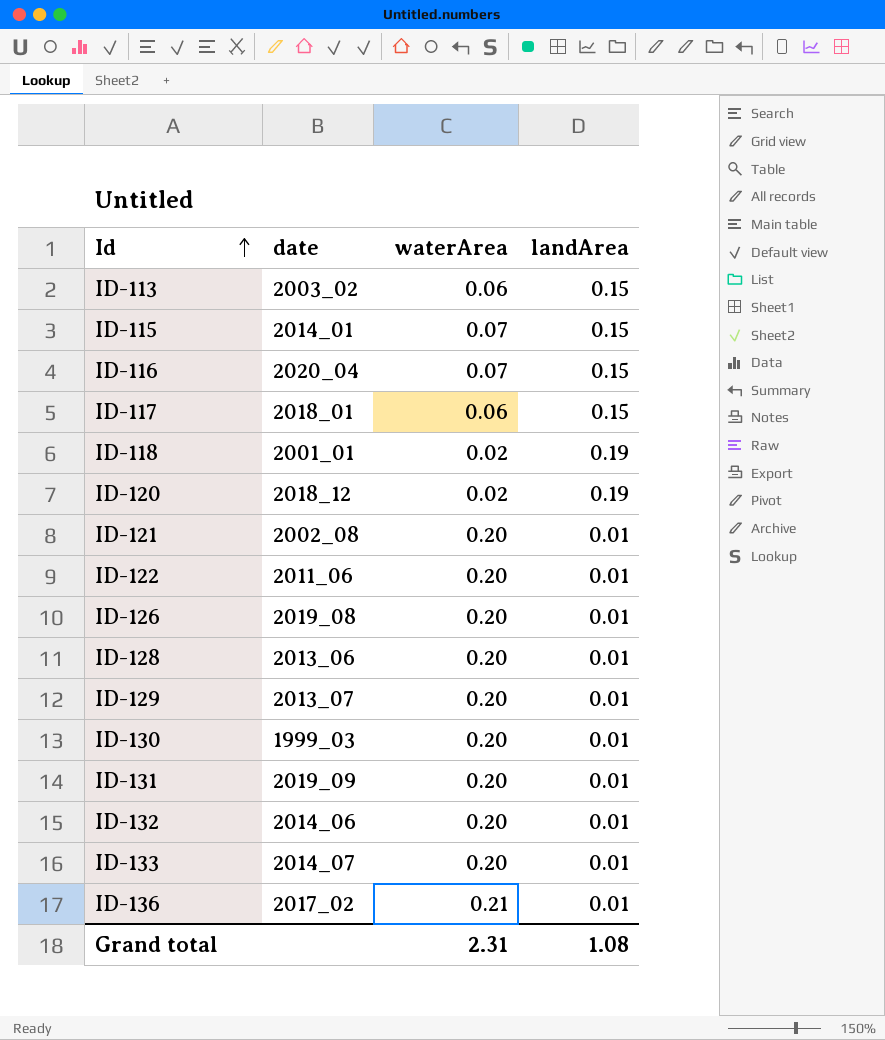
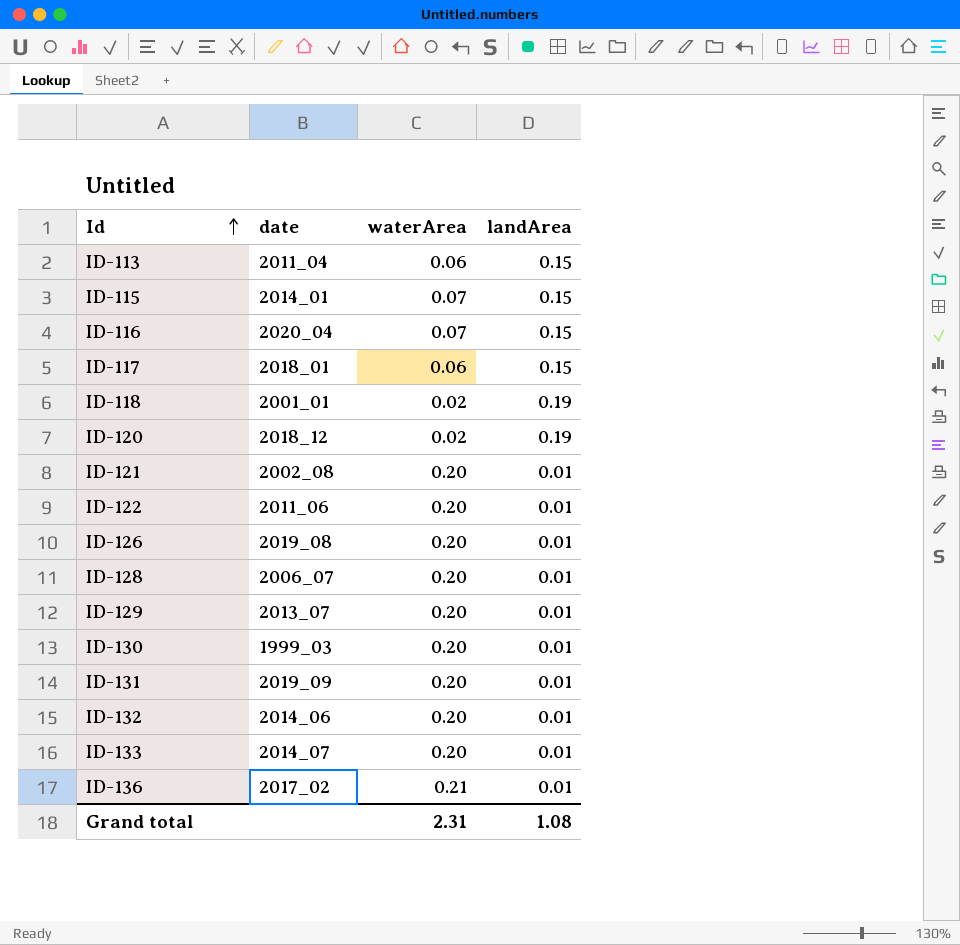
ID-113 | date: 2003_02 -> 2011_04
ID-128 | date: 2013_06 -> 2006_07

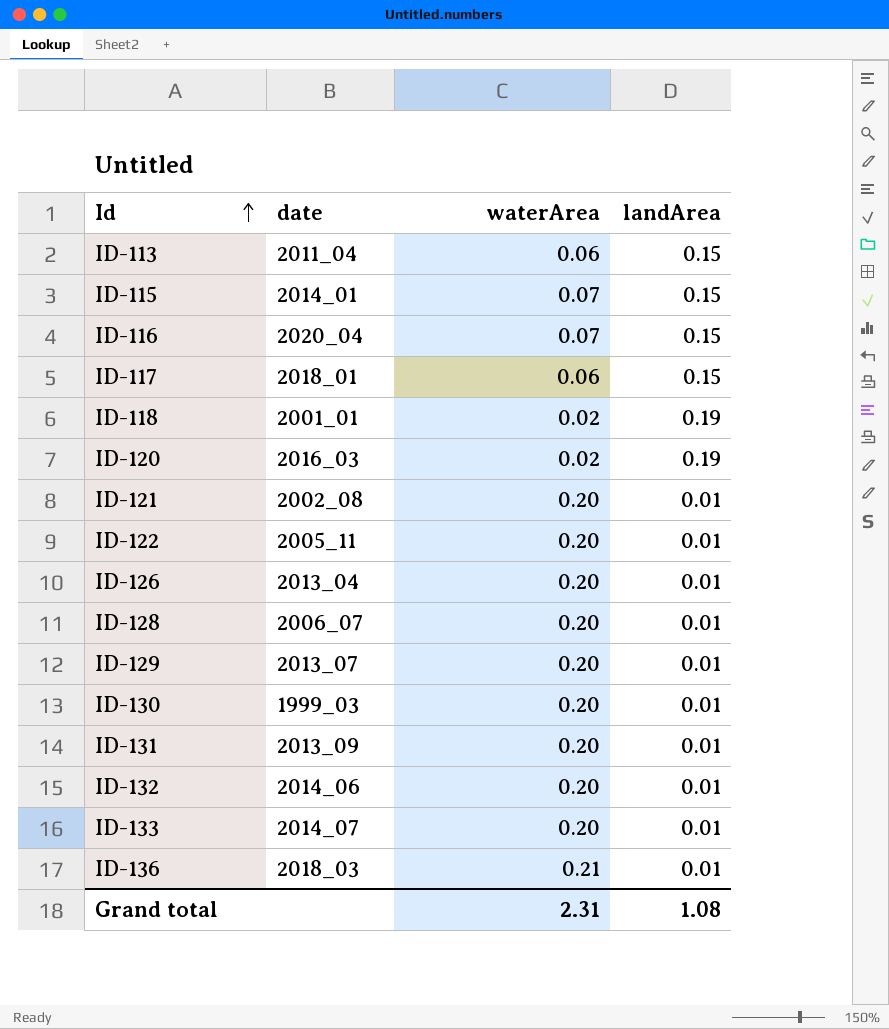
ID-120 | date: 2018_12 -> 2016_03
ID-122 | date: 2011_06 -> 2005_11
ID-126 | date: 2019_08 -> 2013_04
ID-131 | date: 2019_09 -> 2013_09
ID-136 | date: 2017_02 -> 2018_03

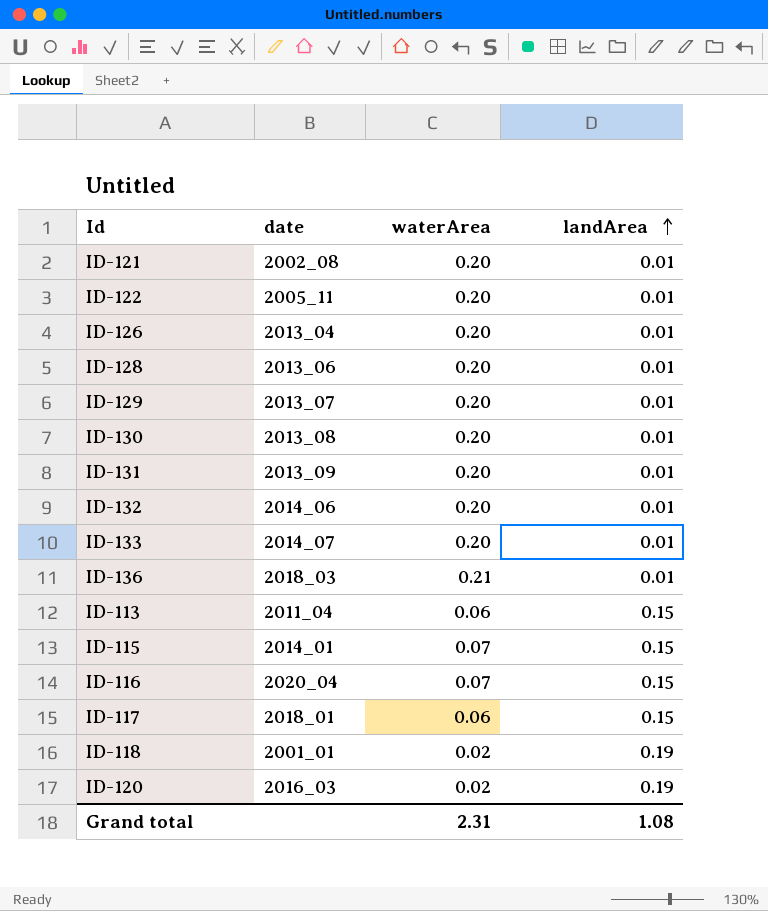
row order: Id ascending -> landArea ascending
ID-128 | date: 2006_07 -> 2013_06
ID-130 | date: 1999_03 -> 2013_08

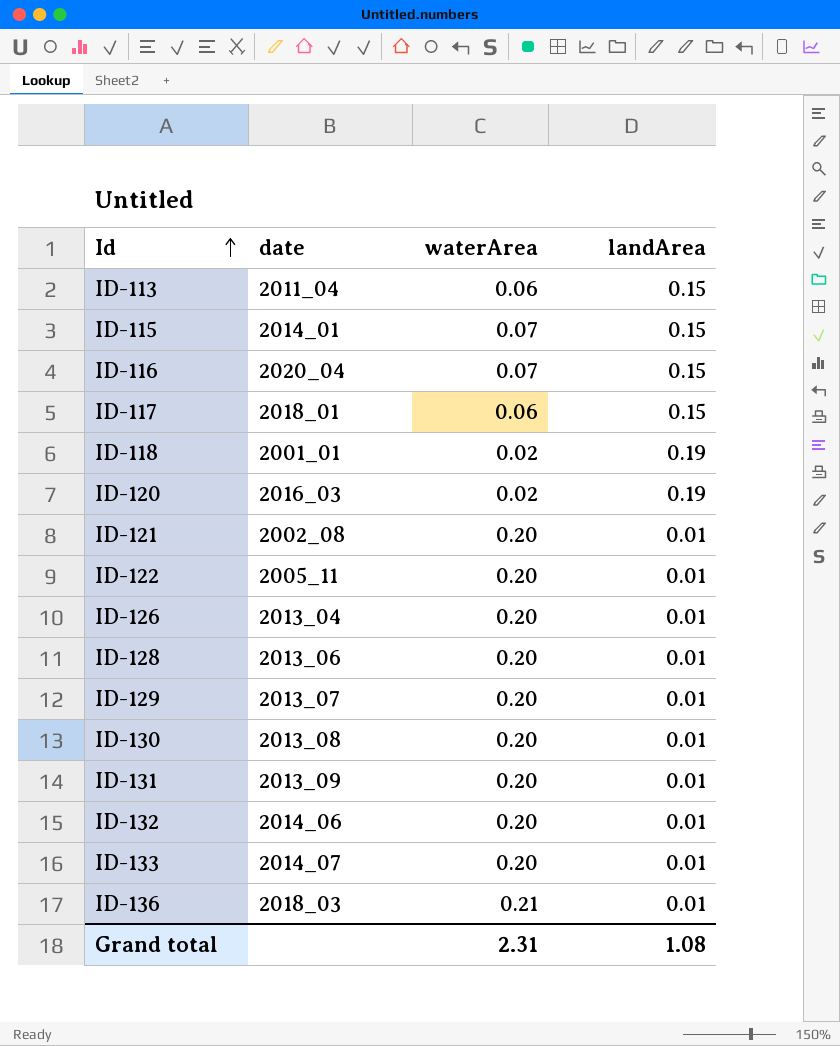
row order: landArea ascending -> Id ascending

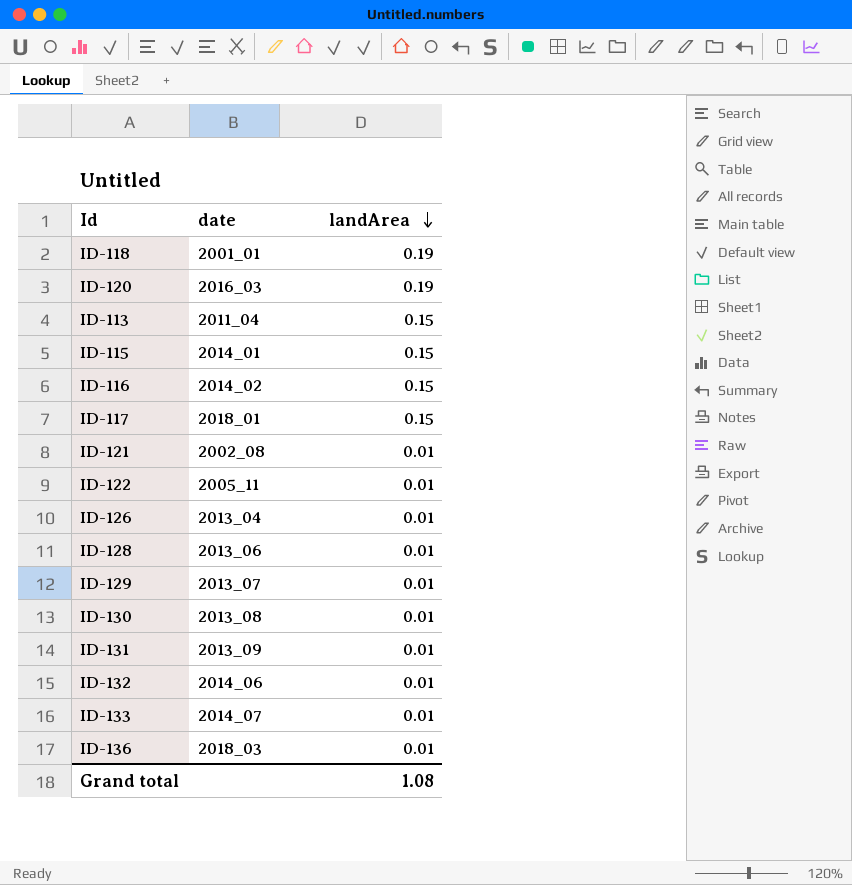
row order: Id ascending -> landArea descending
column waterArea | position: 3 -> none
ID-116 | date: 2020_04 -> 2014_02

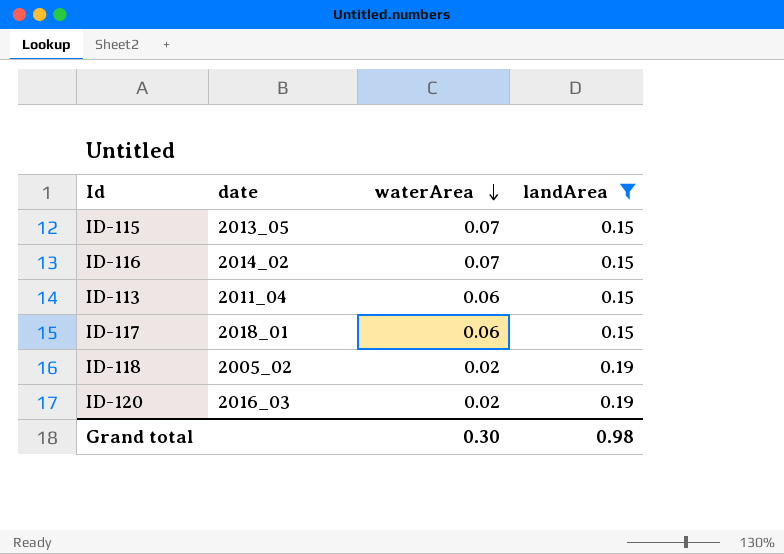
filter: none -> landArea != 0.01
row order: landArea descending -> waterArea descending
column waterArea | position: none -> 3
ID-115 | date: 2014_01 -> 2013_05
ID-118 | date: 2001_01 -> 2005_02
Grand total | landArea: 1.08 -> 0.98

